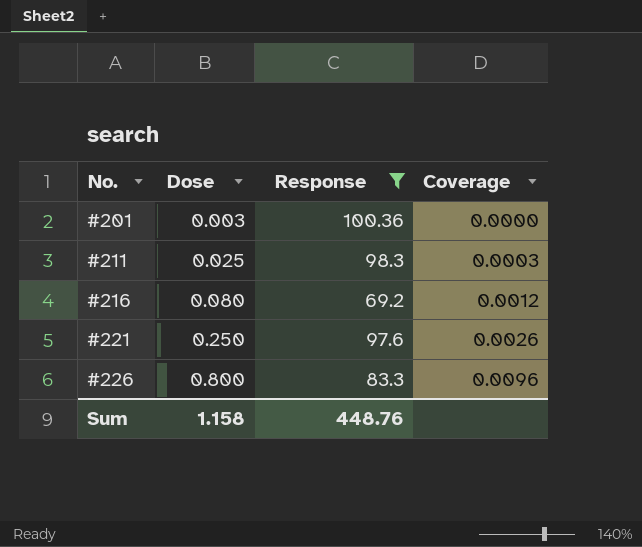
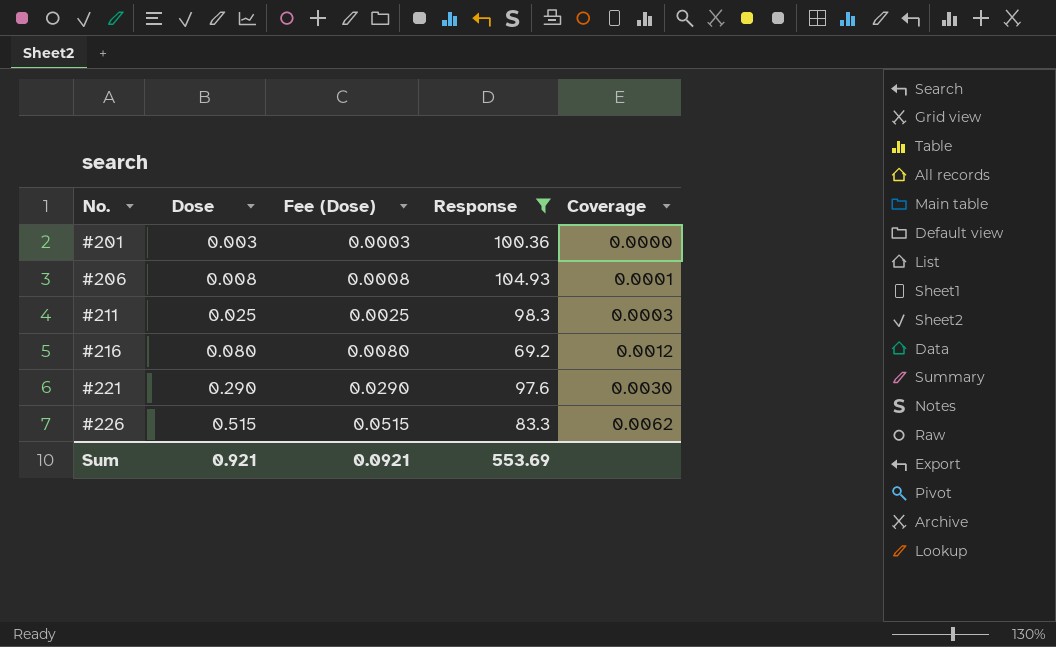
column Fee (Dose) | formula: none -> [Dose] * 0.1
row #206: none -> 0.008 | 0.0008 | 104.93 | 0.0001
#221 | Dose: 0.250 -> 0.290
#221 | Coverage: 0.0026 -> 0.0030
#226 | Dose: 0.800 -> 0.515
#226 | Coverage: 0.0096 -> 0.0062
Sum | Dose: 1.158 -> 0.921
Sum | Response: 448.76 -> 553.69

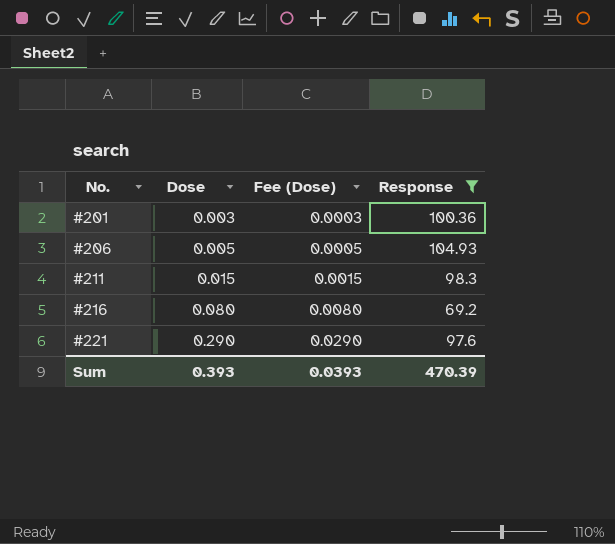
column Coverage | formula: [Dose] / [Response] -> none
row #226: 0.515 | 0.0515 | 83.3 | 0.0062 -> none
#206 | Dose: 0.008 -> 0.005
#206 | Fee (Dose): 0.0008 -> 0.0005
#211 | Dose: 0.025 -> 0.015
#211 | Fee (Dose): 0.0025 -> 0.0015
Sum | Dose: 0.921 -> 0.393
Sum | Fee (Dose): 0.0921 -> 0.0393
Sum | Response: 553.69 -> 470.39

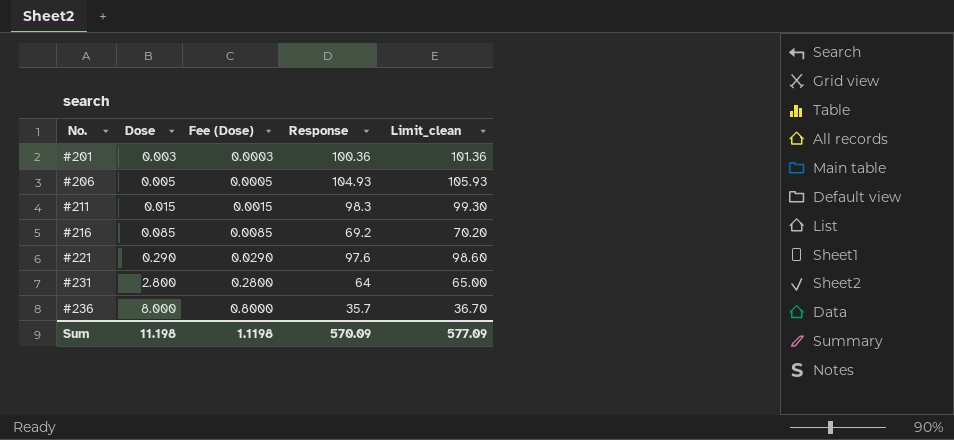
filter: Response >= 69.2 -> none
column Limit_clean | formula: none -> [Response] + 1
#216 | Dose: 0.080 -> 0.085
#216 | Fee (Dose): 0.0080 -> 0.0085
Sum | Dose: 0.393 -> 11.198
Sum | Fee (Dose): 0.0393 -> 1.1198
Sum | Response: 470.39 -> 570.09

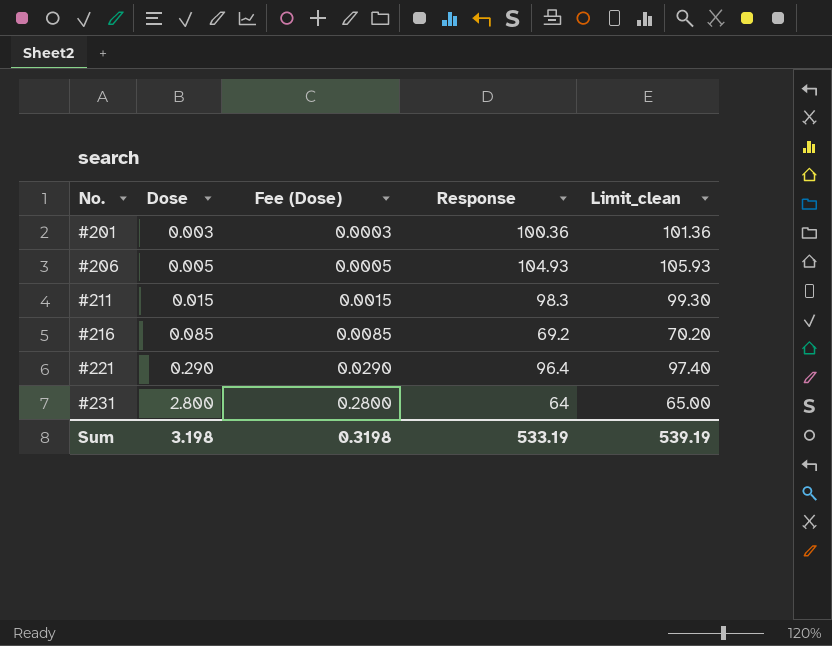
row #236: 8.000 | 0.8000 | 35.7 | 36.70 -> none
#221 | Response: 97.6 -> 96.4
#221 | Limit_clean: 98.60 -> 97.40
Sum | Dose: 11.198 -> 3.198
Sum | Fee (Dose): 1.1198 -> 0.3198
Sum | Response: 570.09 -> 533.19
Sum | Limit_clean: 577.09 -> 539.19

